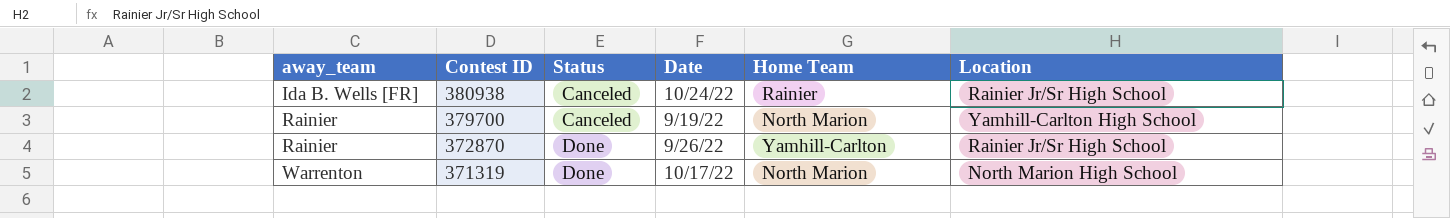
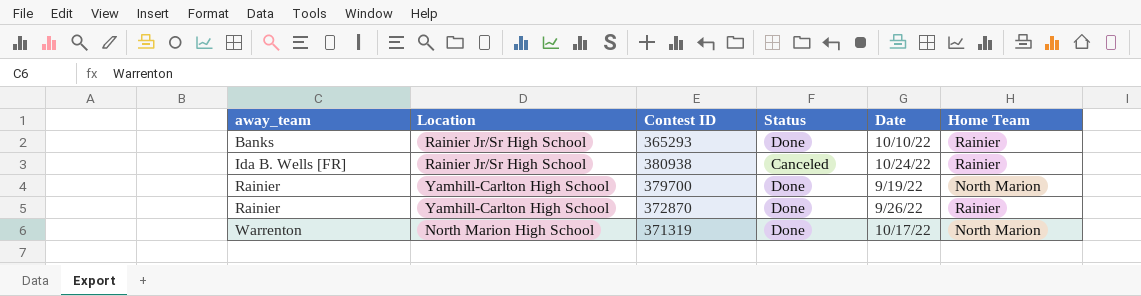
column Location | position: 6 -> 2
row 365293: none -> Banks | Rainier Jr/Sr High School | Done | 10/10/22 | Rainier
379700 | Status: Canceled -> Done
372870 | Location: Rainier Jr/Sr High School -> Yamhill-Carlton High School
372870 | Home Team: Yamhill-Carlton -> Rainier

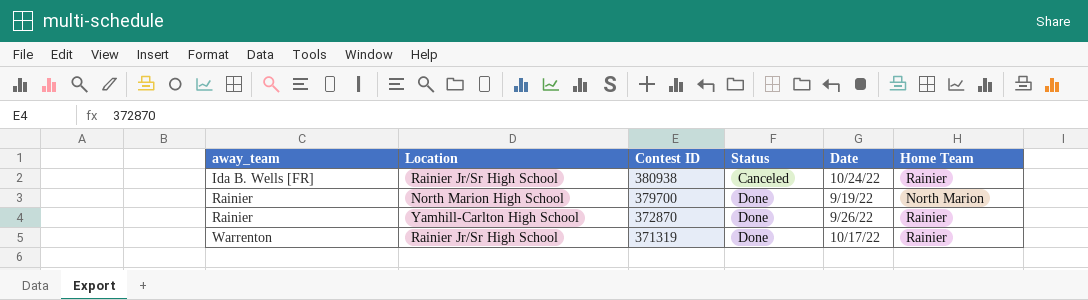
row 365293: Banks | Rainier Jr/Sr High School | Done | 10/10/22 | Rainier -> none
379700 | Location: Yamhill-Carlton High School -> North Marion High School
371319 | Location: North Marion High School -> Rainier Jr/Sr High School
371319 | Home Team: North Marion -> Rainier

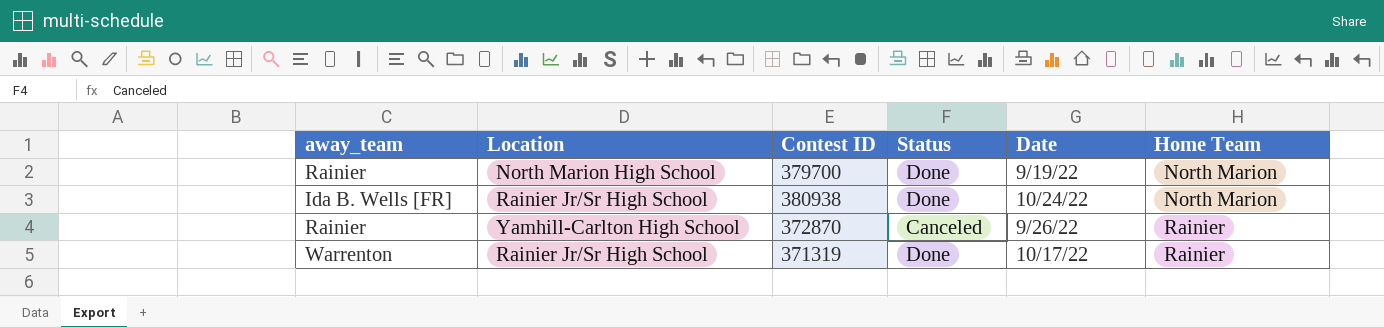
row order: away_team ascending -> Home Team ascending
380938 | Status: Canceled -> Done
380938 | Home Team: Rainier -> North Marion
372870 | Status: Done -> Canceled

